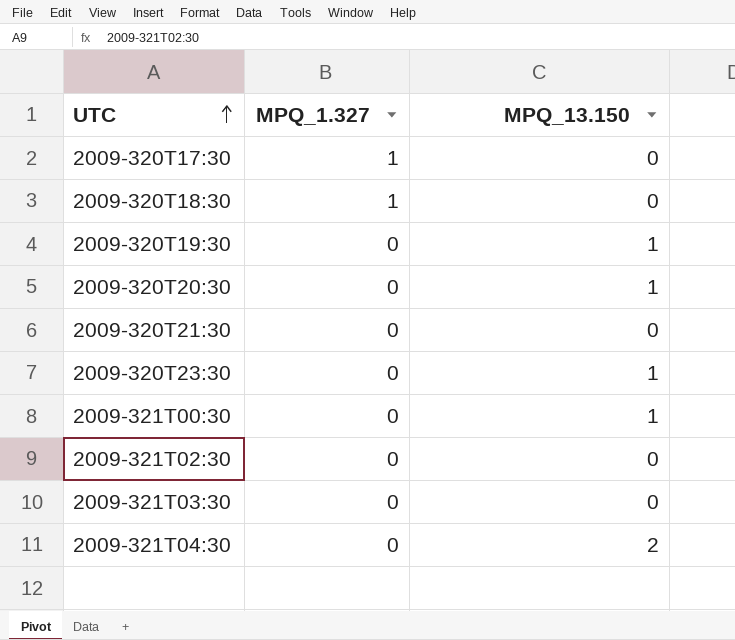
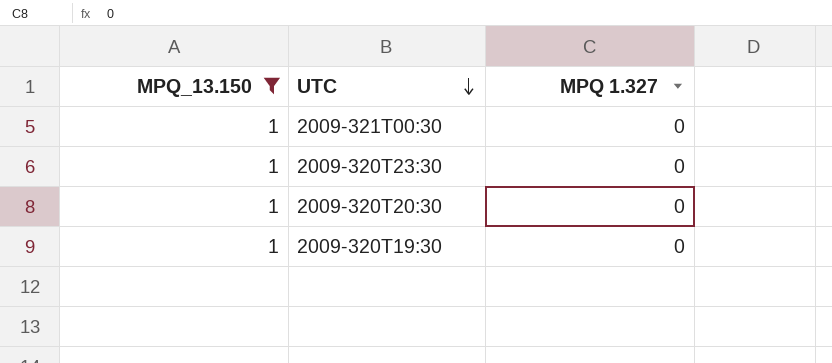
filter: none -> MPQ_13.150 = 1
row order: UTC ascending -> UTC descending
column MPQ_13.150 | position: 3 -> 1
column name: MPQ_1.327 -> MPQ 1.327

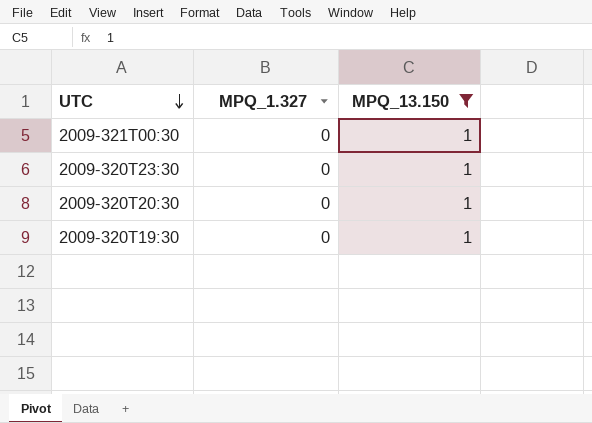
column name: MPQ 1.327 -> MPQ_1.327
column MPQ_13.150 | position: 1 -> 3

